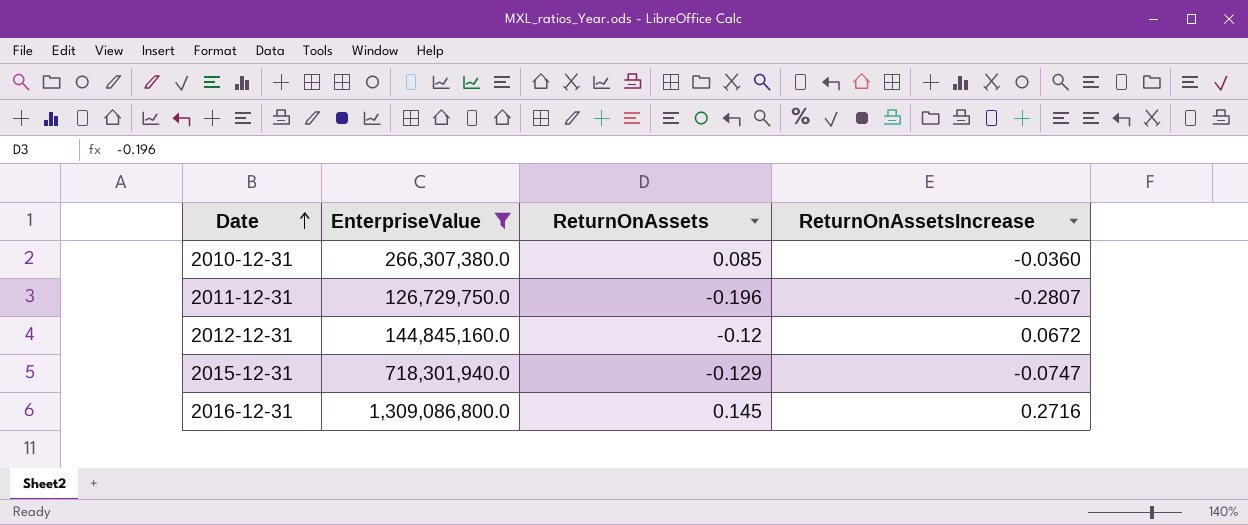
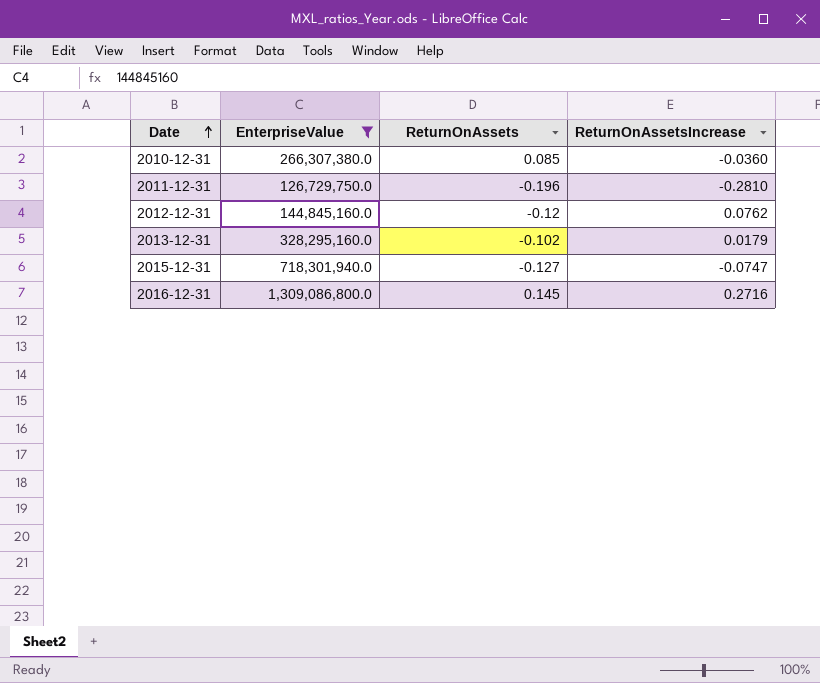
2011-12-31 | ReturnOnAssetsIncrease: -0.2807 -> -0.2810
2012-12-31 | ReturnOnAssetsIncrease: 0.0672 -> 0.0762
row 2013-12-31: none -> 328,295,160.0 | -0.102 | 0.0179
2015-12-31 | ReturnOnAssets: -0.129 -> -0.127

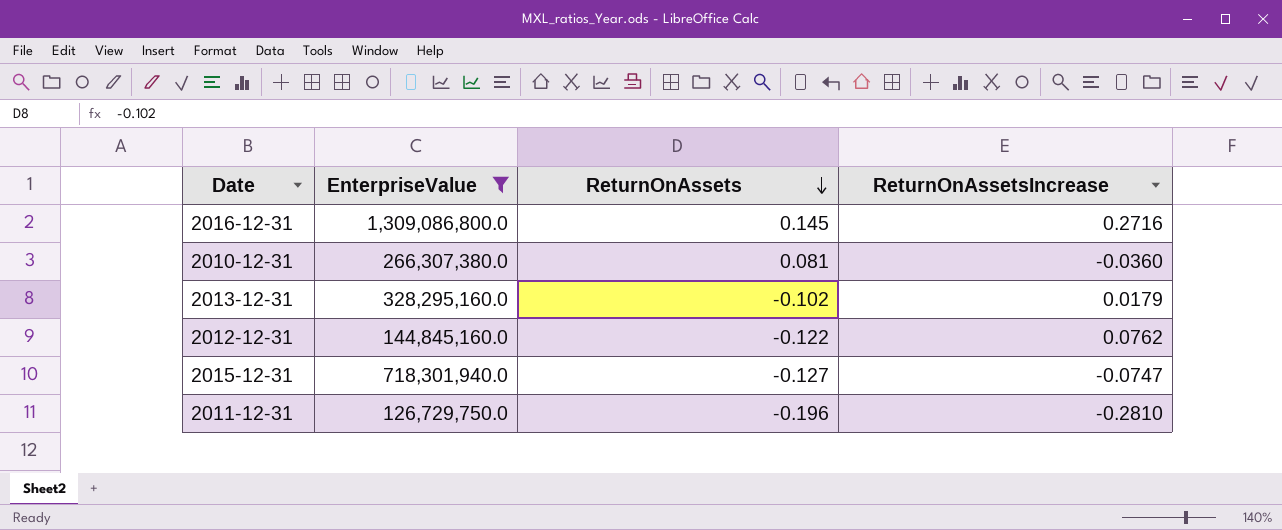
row order: Date ascending -> ReturnOnAssets descending
2010-12-31 | ReturnOnAssets: 0.085 -> 0.081
2012-12-31 | ReturnOnAssets: -0.12 -> -0.122

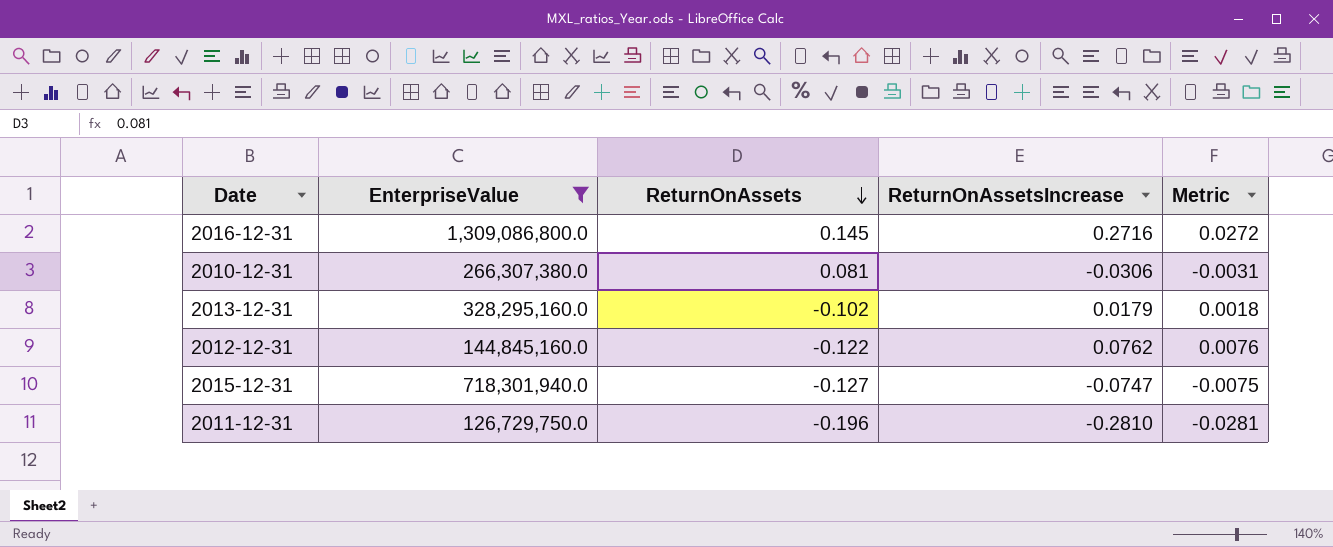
column Metric | formula: none -> [ReturnOnAssetsIncrease] * 0.1
2010-12-31 | ReturnOnAssetsIncrease: -0.0360 -> -0.0306

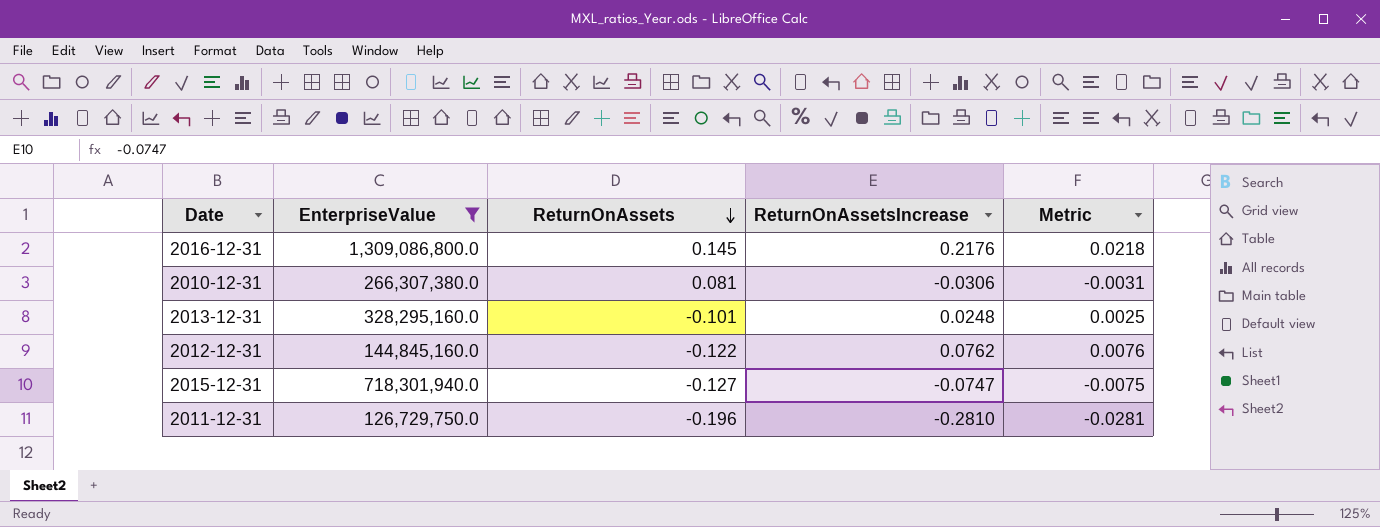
2016-12-31 | ReturnOnAssetsIncrease: 0.2716 -> 0.2176
2016-12-31 | Metric: 0.0272 -> 0.0218
2013-12-31 | ReturnOnAssets: -0.102 -> -0.101
2013-12-31 | ReturnOnAssetsIncrease: 0.0179 -> 0.0248
2013-12-31 | Metric: 0.0018 -> 0.0025

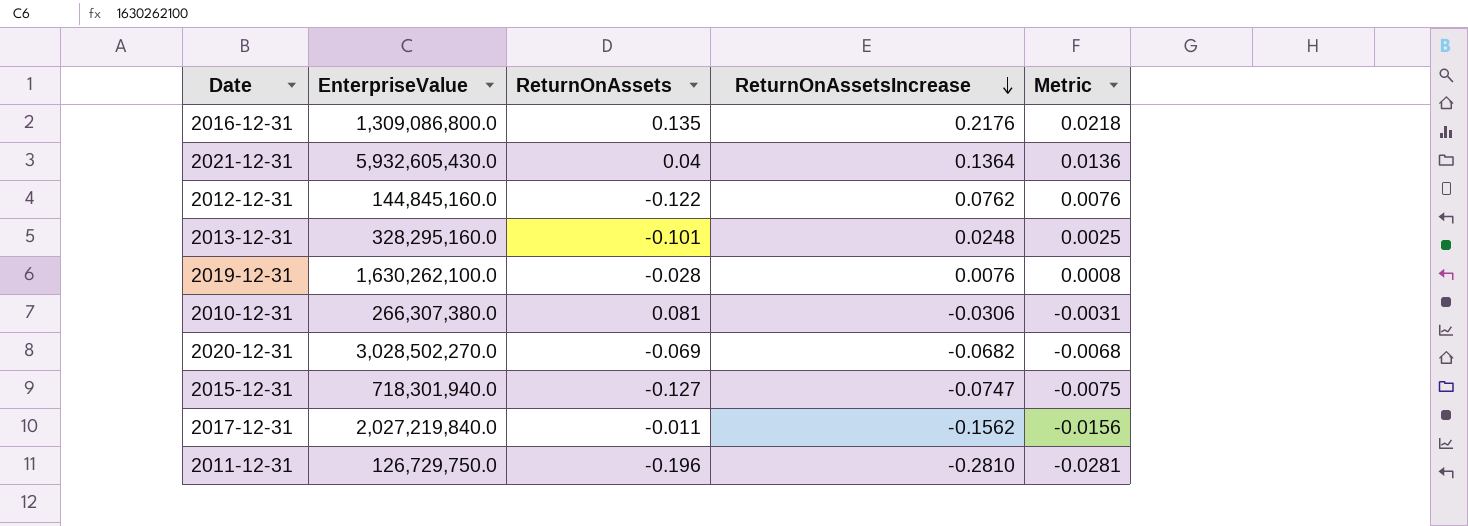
filter: EnterpriseValue <= 1,309,086,800.0 -> none
row order: ReturnOnAssets descending -> ReturnOnAssetsIncrease descending
2016-12-31 | ReturnOnAssets: 0.145 -> 0.135

